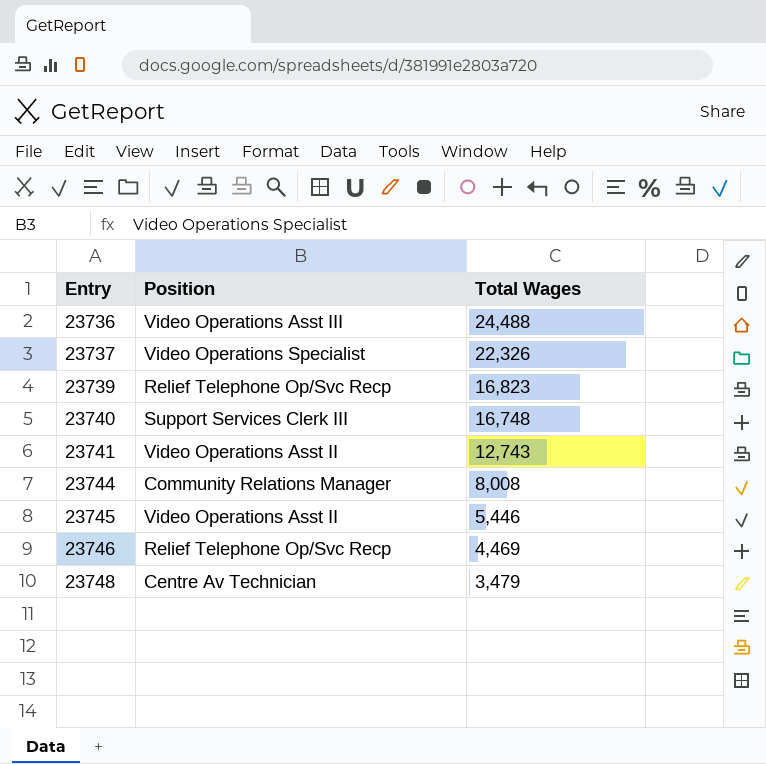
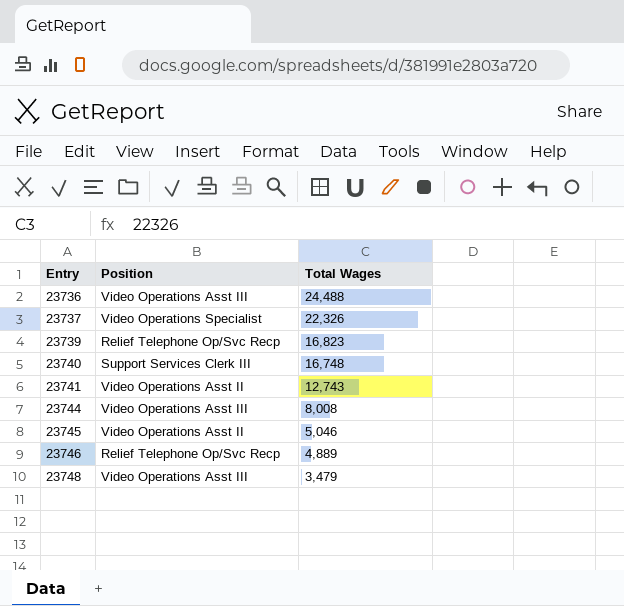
23744 | Position: Community Relations Manager -> Video Operations Asst III
23745 | Total Wages: 5,446 -> 5,046
23746 | Total Wages: 4,469 -> 4,889
23748 | Position: Centre Av Technician -> Video Operations Asst III

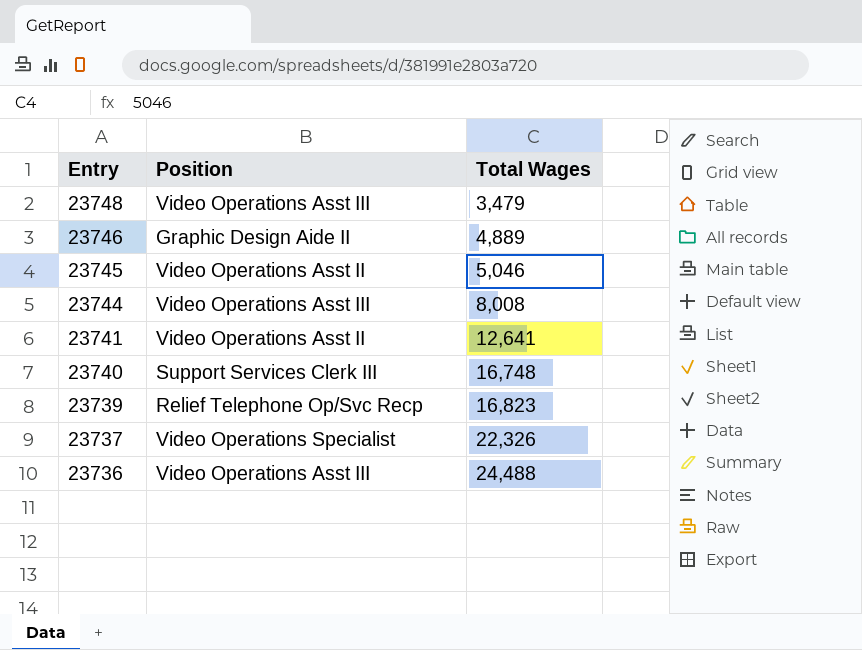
row order: Entry ascending -> Entry descending
23746 | Position: Relief Telephone Op/Svc Recp -> Graphic Design Aide II
23741 | Total Wages: 12,743 -> 12,641

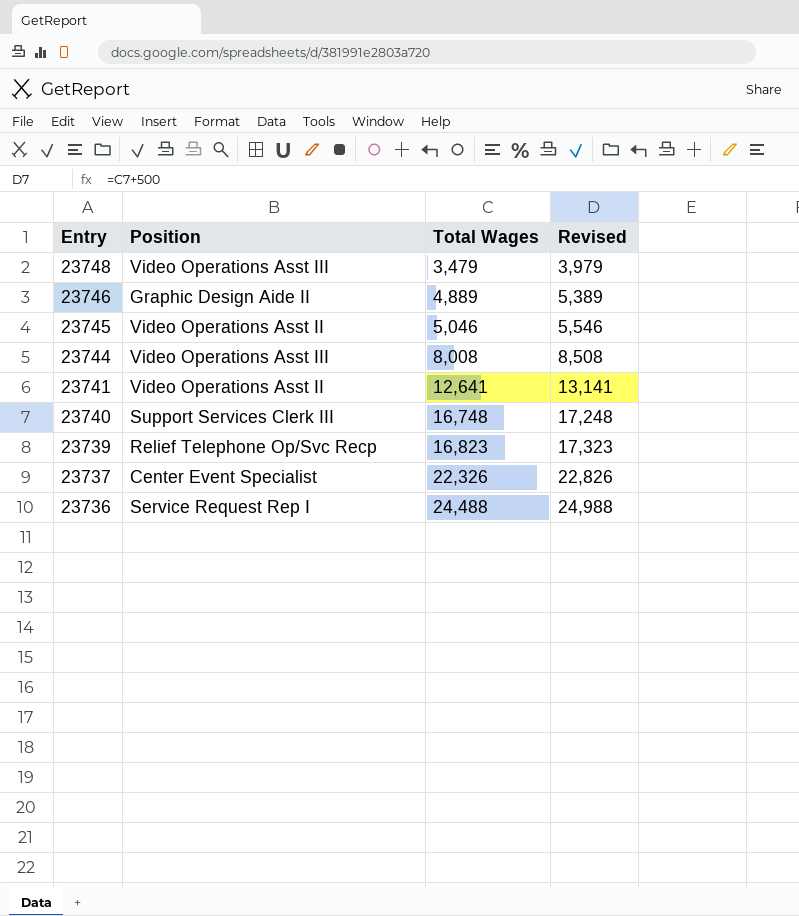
column Revised | formula: none -> [Total Wages] + 500
23737 | Position: Video Operations Specialist -> Center Event Specialist
23736 | Position: Video Operations Asst III -> Service Request Rep I

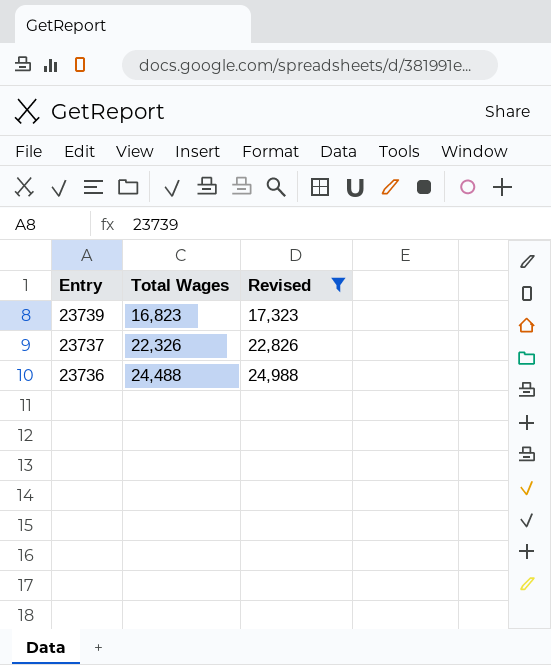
filter: none -> Revised >= 17,323
column Position | position: 2 -> none

